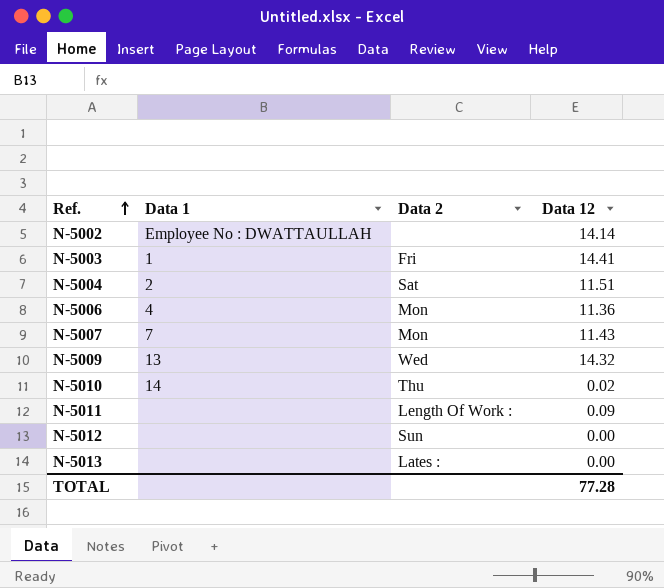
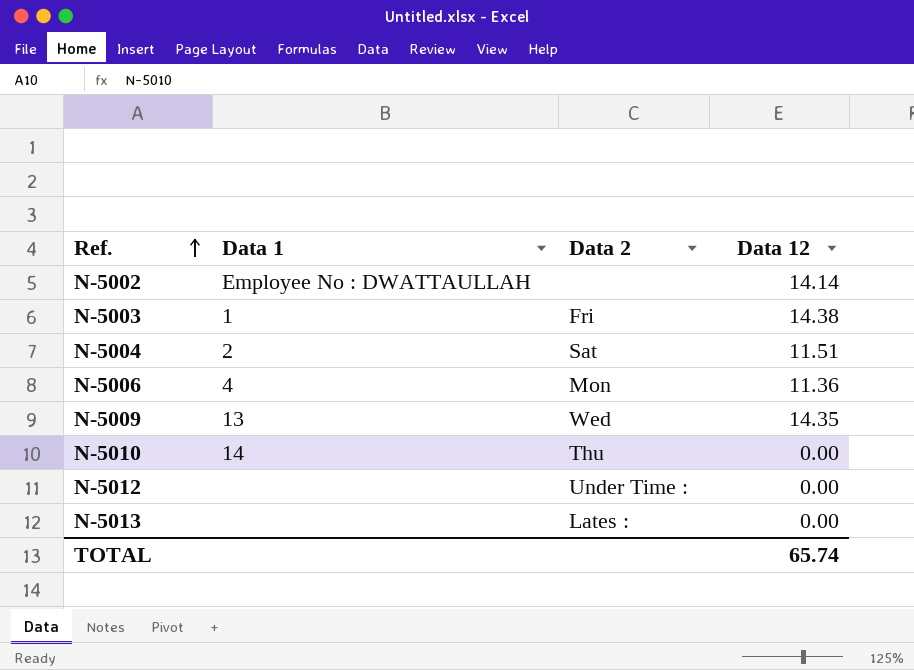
row N-5007: 7 | Mon | 11.43 -> none
row N-5011: none | Length Of Work : | 0.09 -> none
N-5003 | Data 12: 14.41 -> 14.38
N-5009 | Data 12: 14.32 -> 14.35
N-5010 | Data 12: 0.02 -> 0.00
N-5012 | Data 2: Sun -> Under Time :
TOTAL | Data 12: 77.28 -> 65.74

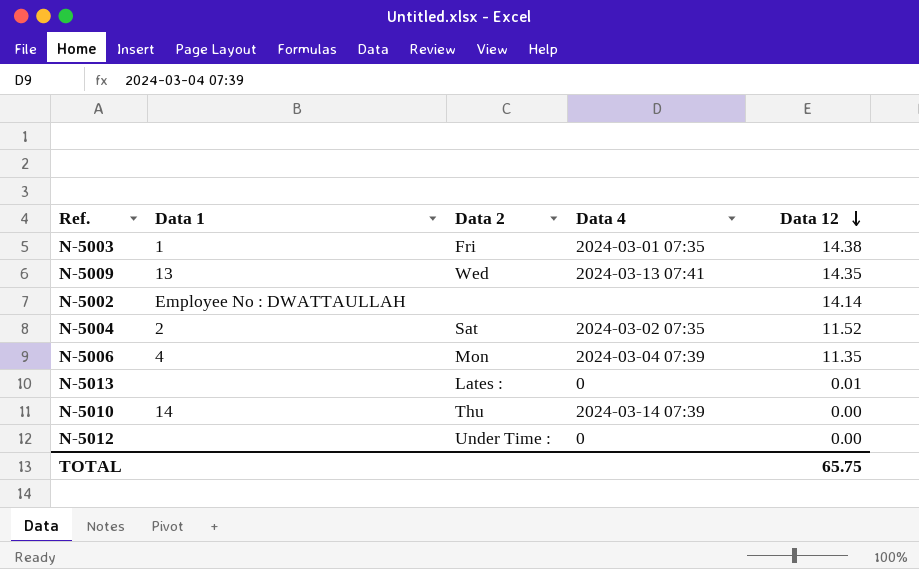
row order: Ref. ascending -> Data 12 descending
column Data 4 | position: none -> 4
N-5004 | Data 12: 11.51 -> 11.52
N-5006 | Data 12: 11.36 -> 11.35
N-5013 | Data 12: 0.00 -> 0.01
TOTAL | Data 12: 65.74 -> 65.75

